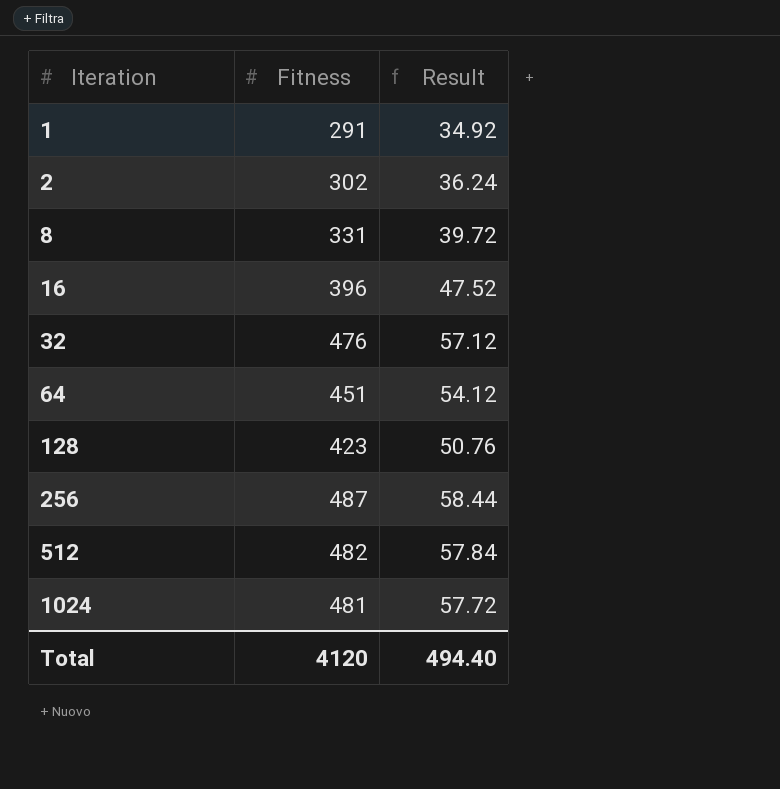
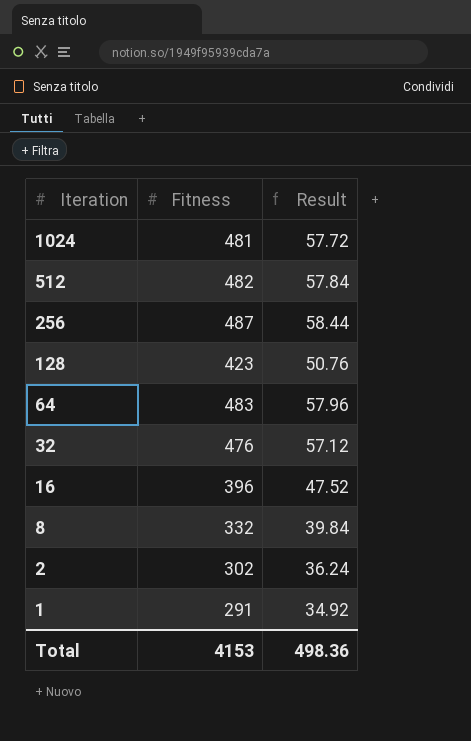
row order: Iteration ascending -> Iteration descending
64 | Fitness: 451 -> 483
64 | Result: 54.12 -> 57.96
8 | Fitness: 331 -> 332
8 | Result: 39.72 -> 39.84
Total | Fitness: 4120 -> 4153
Total | Result: 494.40 -> 498.36

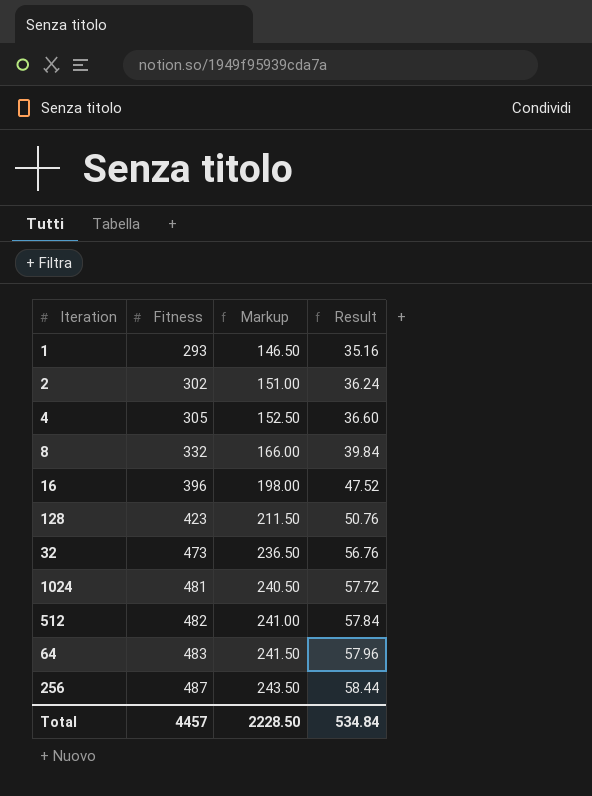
row order: Iteration descending -> Fitness ascending
column Markup | formula: none -> [Fitness] * 0.5
1 | Fitness: 291 -> 293
1 | Result: 34.92 -> 35.16
row 4: none -> 305 | 152.50 | 36.60
32 | Fitness: 476 -> 473
32 | Result: 57.12 -> 56.76
Total | Fitness: 4153 -> 4457
Total | Result: 498.36 -> 534.84

